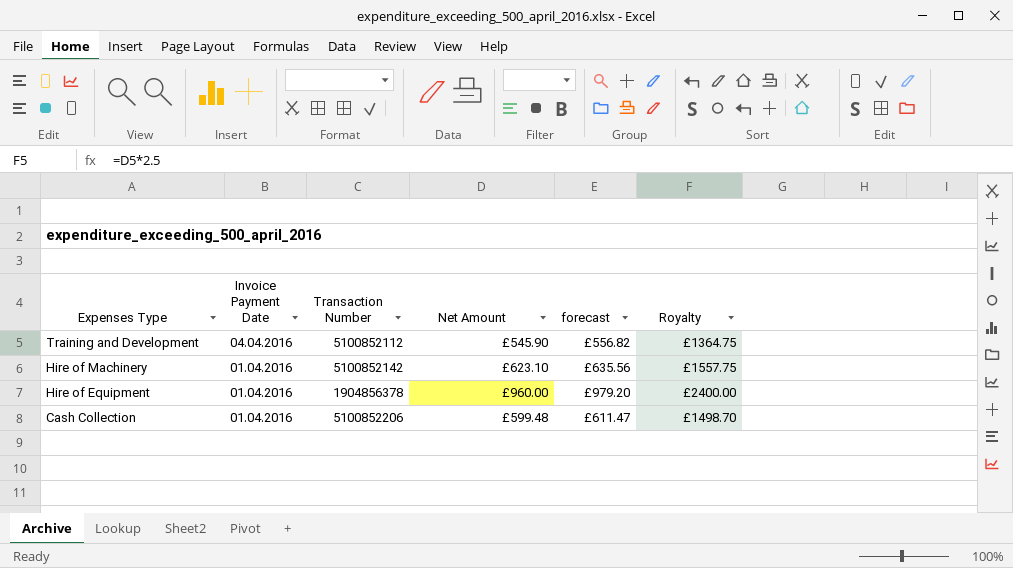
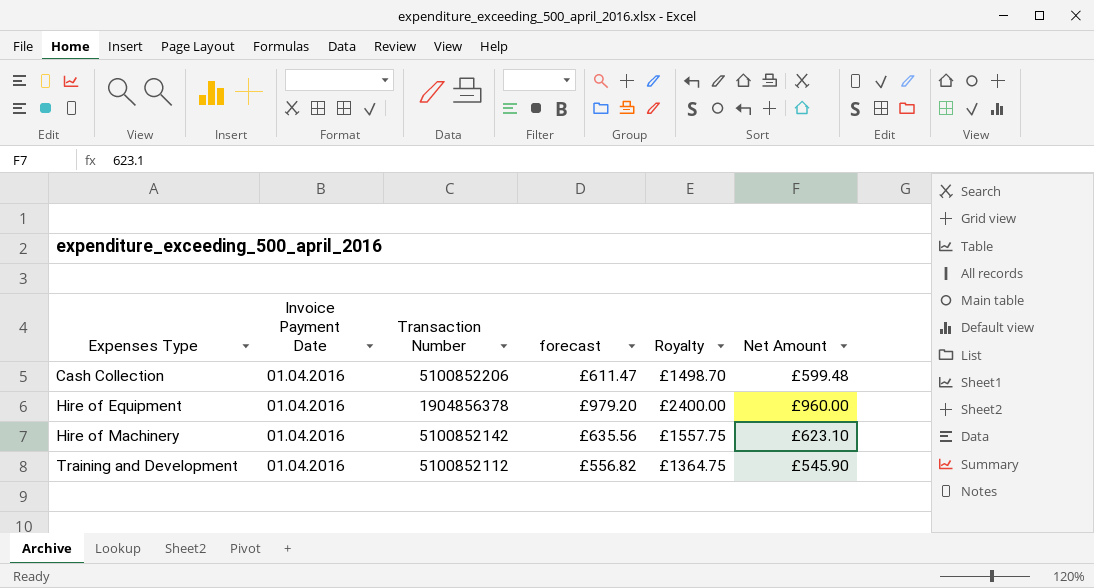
row order: Expenses Type descending -> Expenses Type ascending
column Net Amount | position: 4 -> 6
Training and Development | Invoice Payment Date: 04.04.2016 -> 01.04.2016

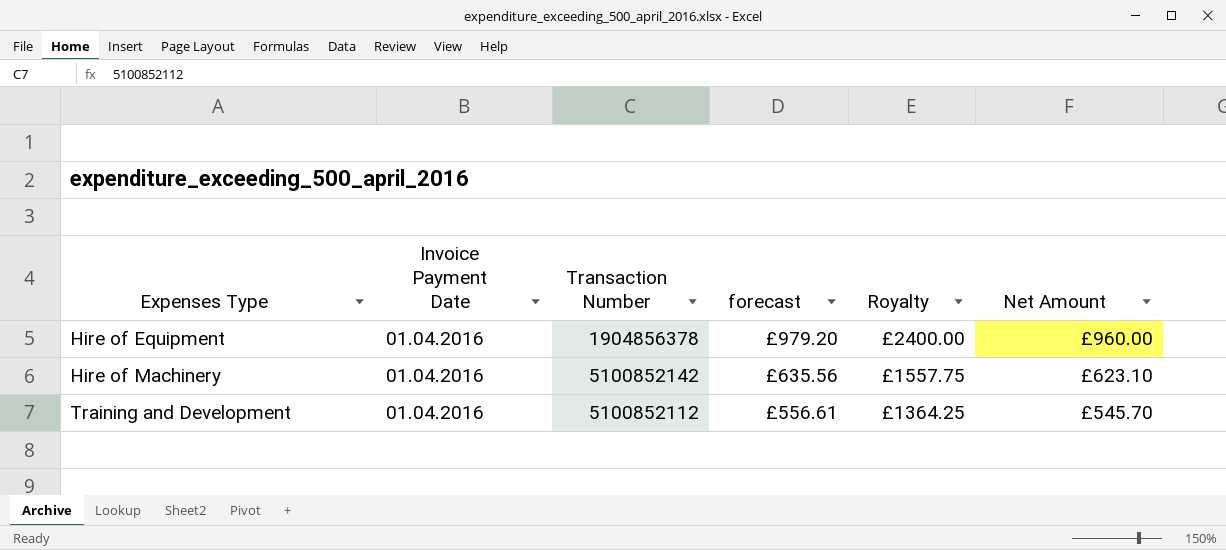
row Cash Collection: 01.04.2016 | 5100852206 | £611.47 | £1498.70 | £599.48 -> none
Training and Development | forecast: £556.82 -> £556.61
Training and Development | Royalty: £1364.75 -> £1364.25
Training and Development | Net Amount: £545.90 -> £545.70

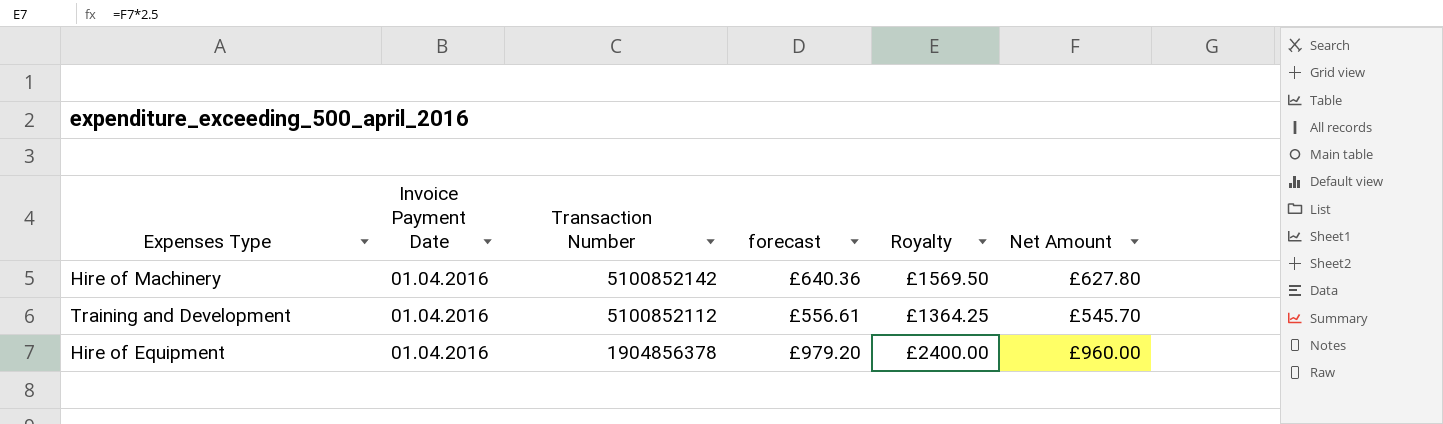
row order: Expenses Type ascending -> Transaction Number descending
Hire of Machinery | forecast: £635.56 -> £640.36
Hire of Machinery | Royalty: £1557.75 -> £1569.50
Hire of Machinery | Net Amount: £623.10 -> £627.80

